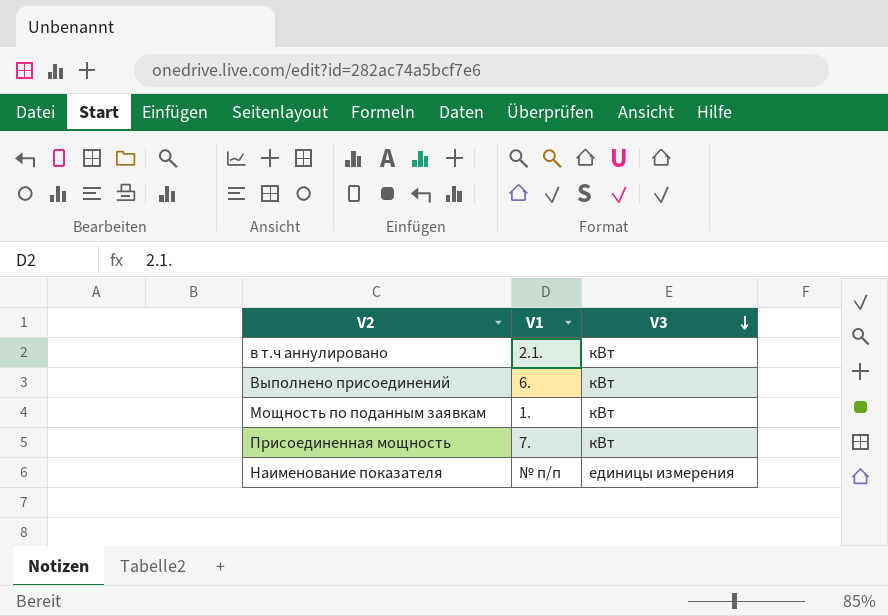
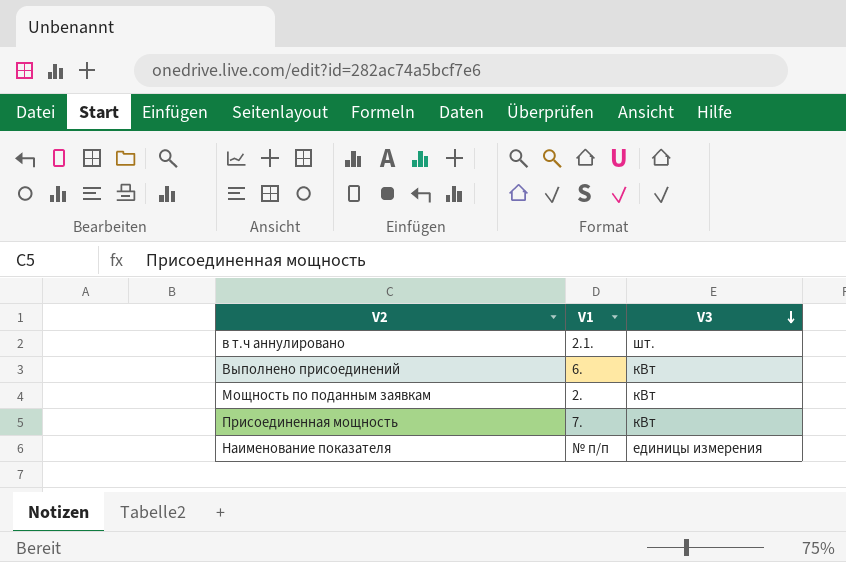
в т.ч аннулировано | V3: кВт -> шт.
Мощность по поданным заявкам | V1: 1. -> 2.

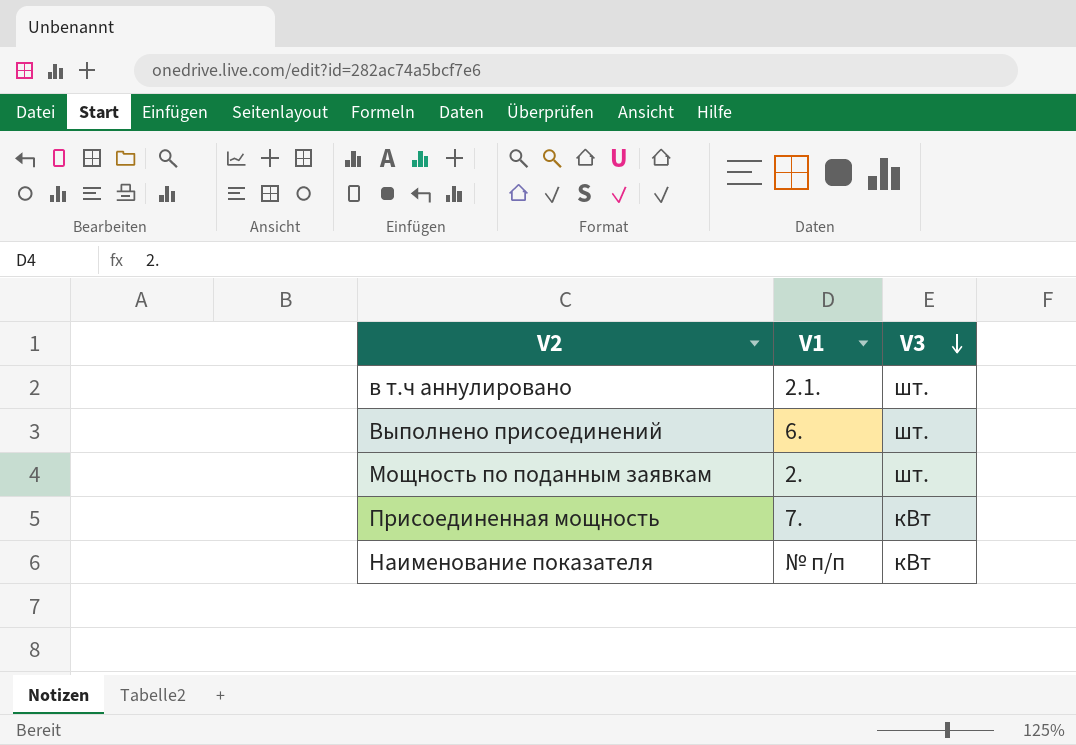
Выполнено присоединений | V3: кВт -> шт.
Мощность по поданным заявкам | V3: кВт -> шт.
Наименование показателя | V3: единицы измерения -> кВт

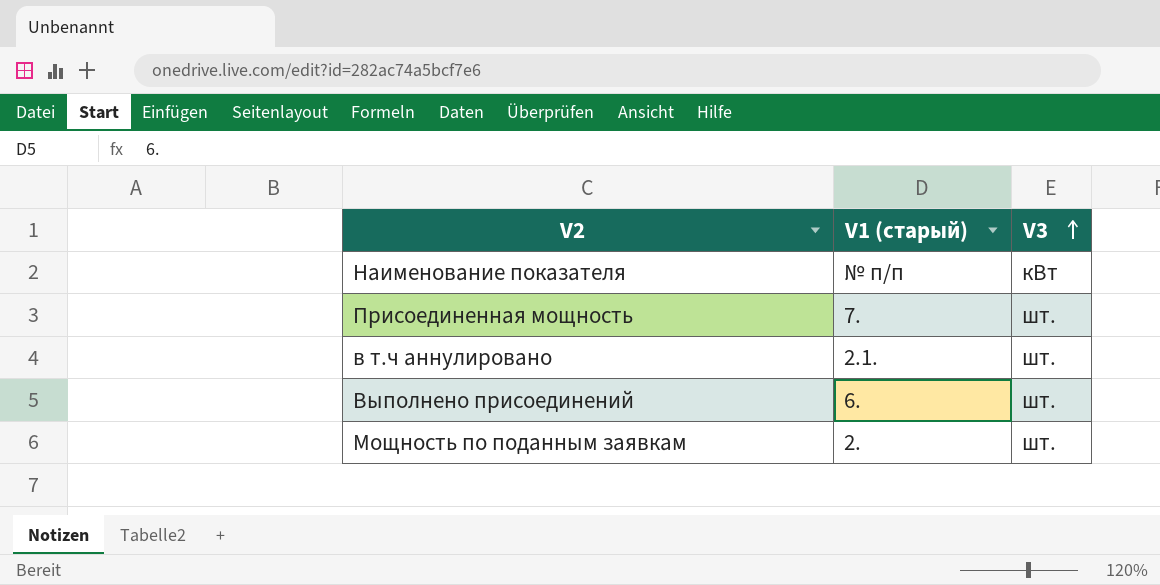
row order: V3 descending -> V3 ascending
column name: V1 -> V1 (старый)
Присоединенная мощность | V3: кВт -> шт.

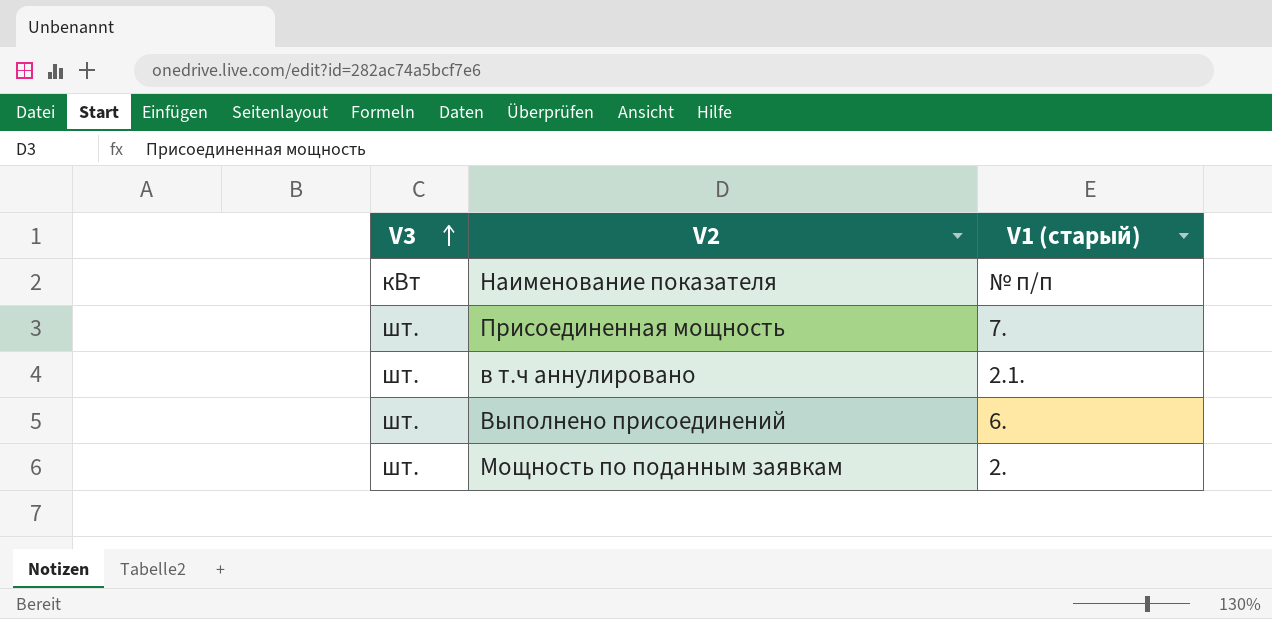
column V3 | position: 3 -> 1

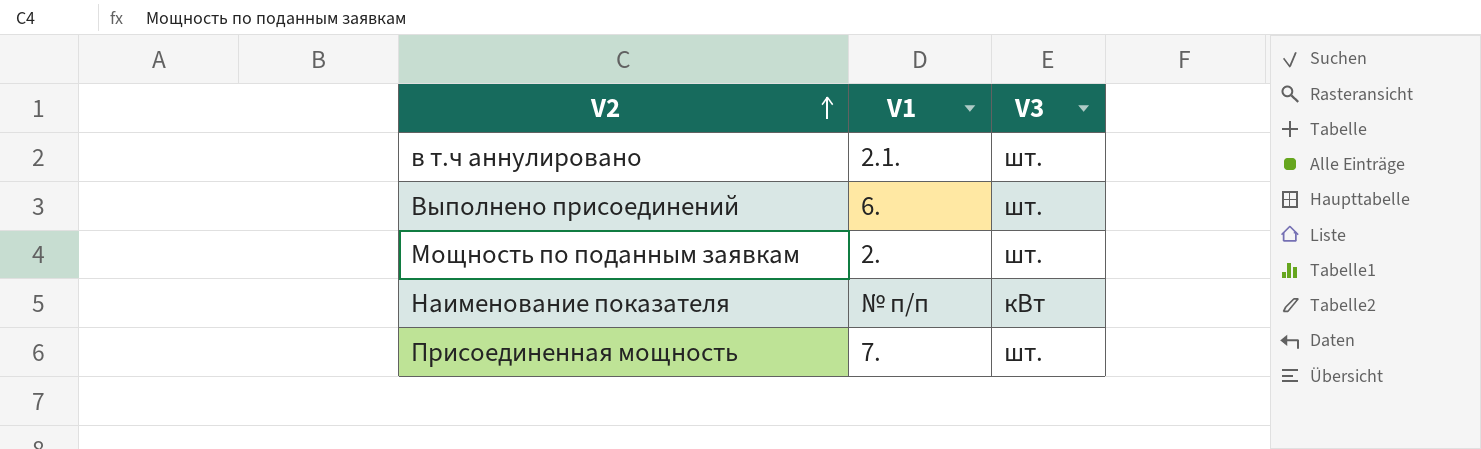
row order: V3 ascending -> V2 ascending
column name: V1 (старый) -> V1
column V3 | position: 1 -> 3

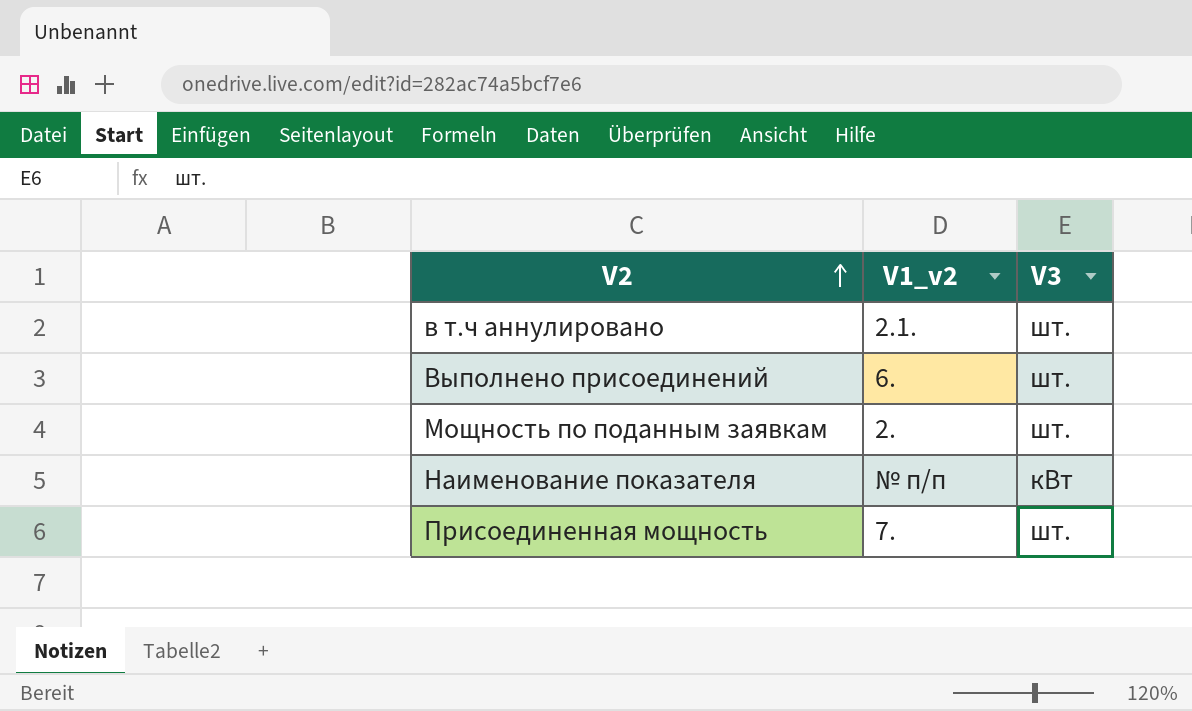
column name: V1 -> V1_v2

